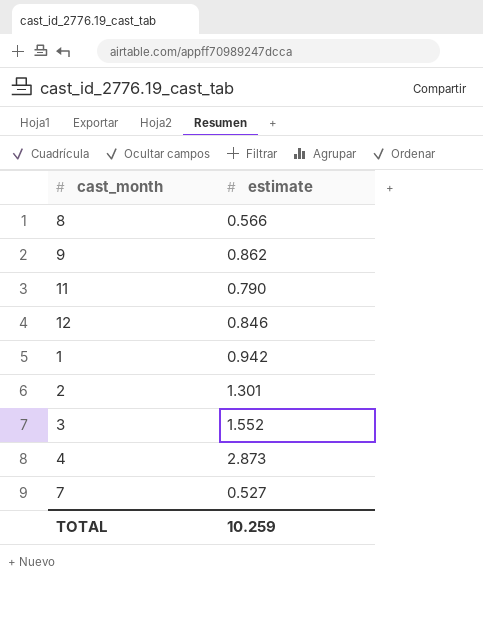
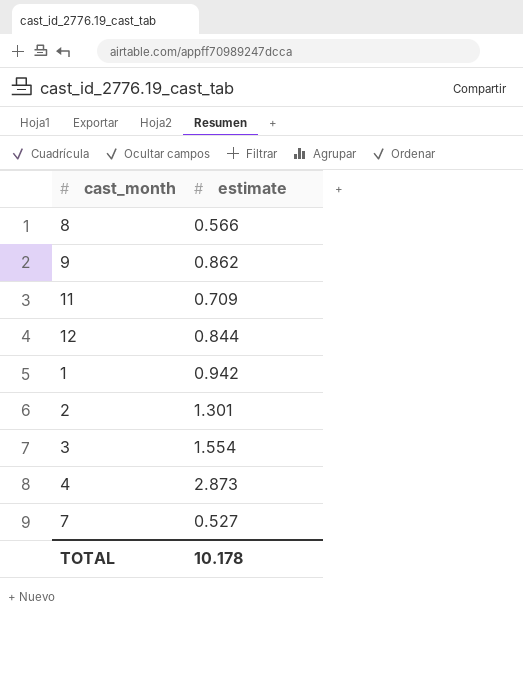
11 | estimate: 0.790 -> 0.709
12 | estimate: 0.846 -> 0.844
3 | estimate: 1.552 -> 1.554
TOTAL | estimate: 10.259 -> 10.178

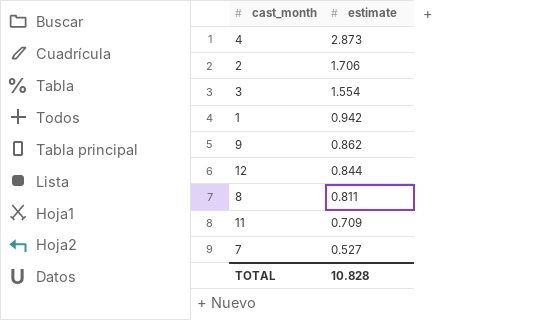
row order: none -> estimate descending
2 | estimate: 1.301 -> 1.706
8 | estimate: 0.566 -> 0.811
TOTAL | estimate: 10.178 -> 10.828

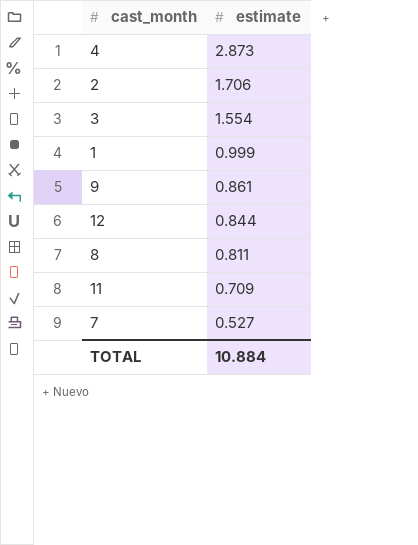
1 | estimate: 0.942 -> 0.999
9 | estimate: 0.862 -> 0.861
TOTAL | estimate: 10.828 -> 10.884

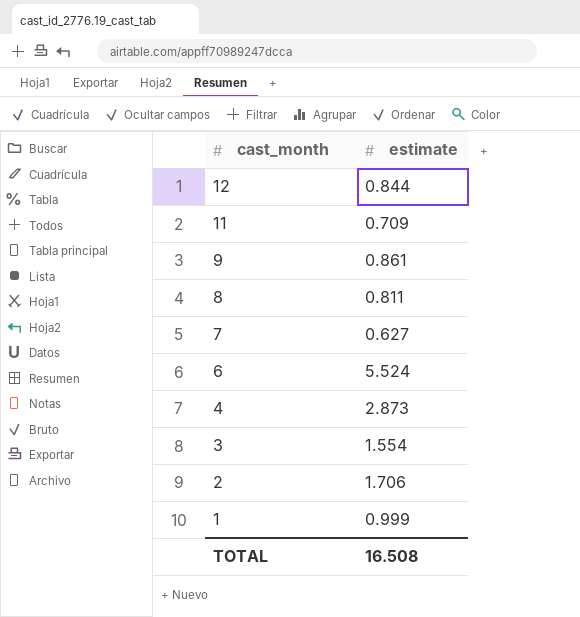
row order: estimate descending -> cast_month descending
7 | estimate: 0.527 -> 0.627
row 6: none -> 5.524
TOTAL | estimate: 10.884 -> 16.508

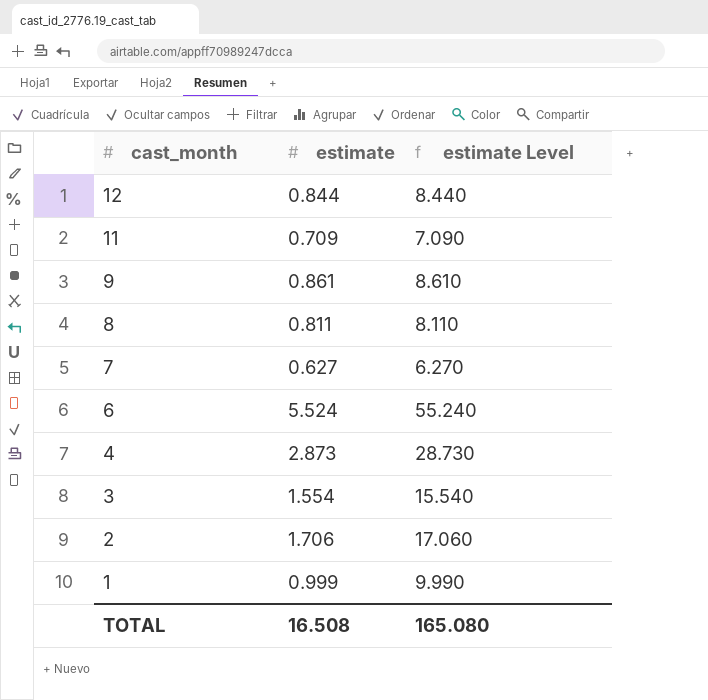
column estimate Level | formula: none -> [estimate] * 10

